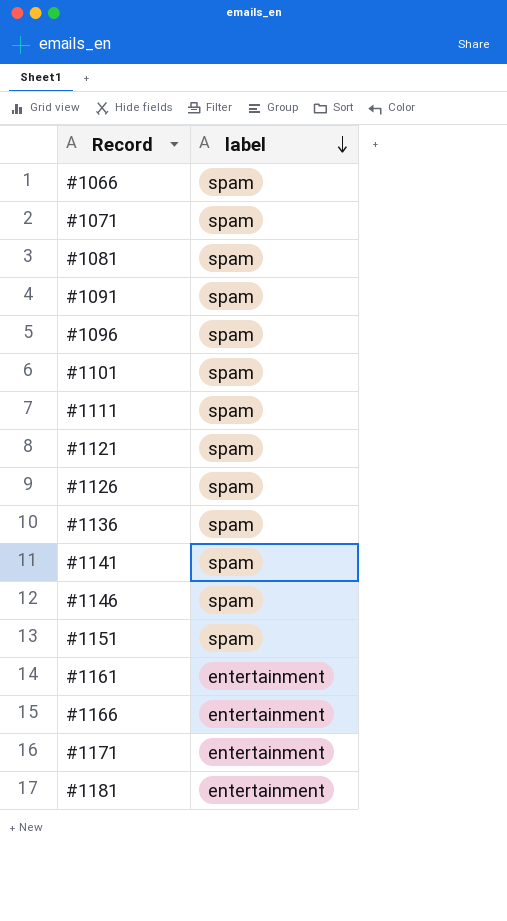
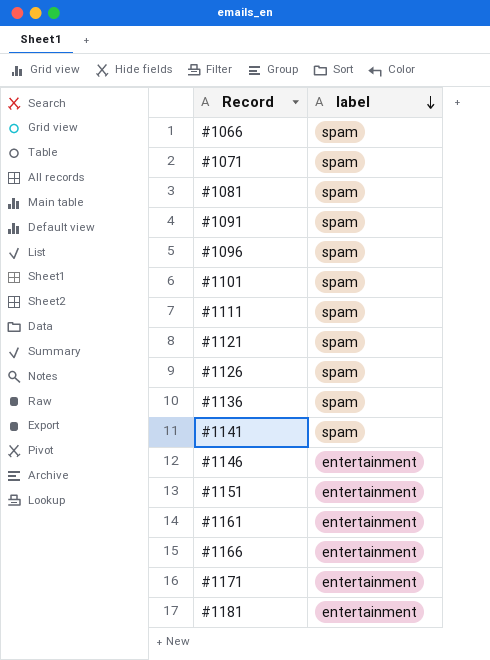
#1146 | label: spam -> entertainment
#1151 | label: spam -> entertainment

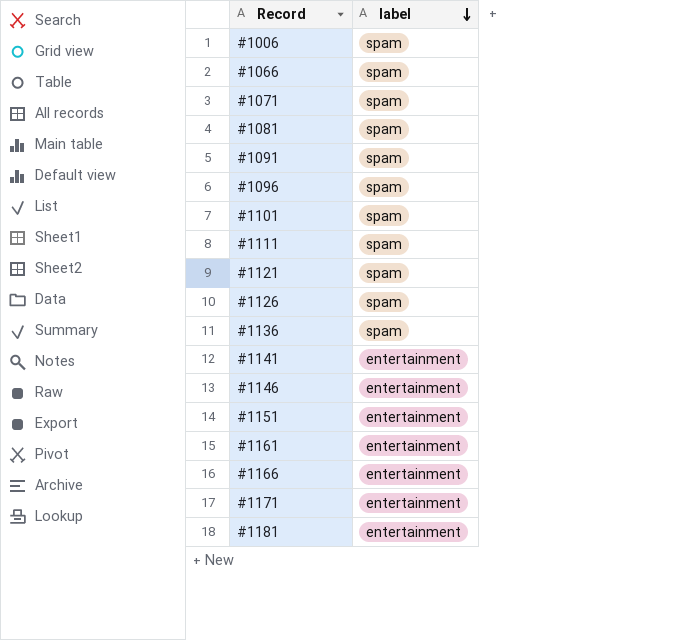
row #1006: none -> spam
#1141 | label: spam -> entertainment

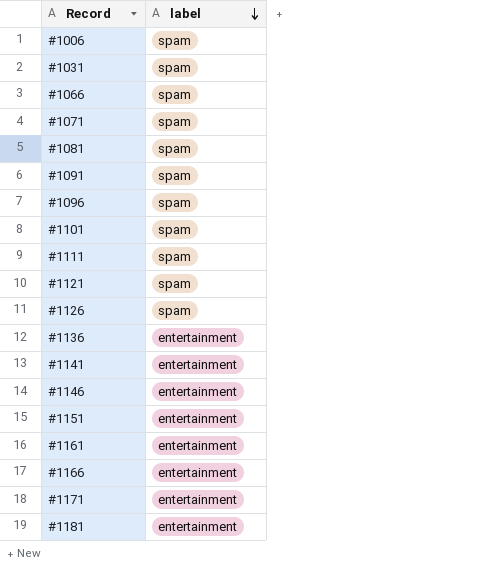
row #1031: none -> spam
#1136 | label: spam -> entertainment

